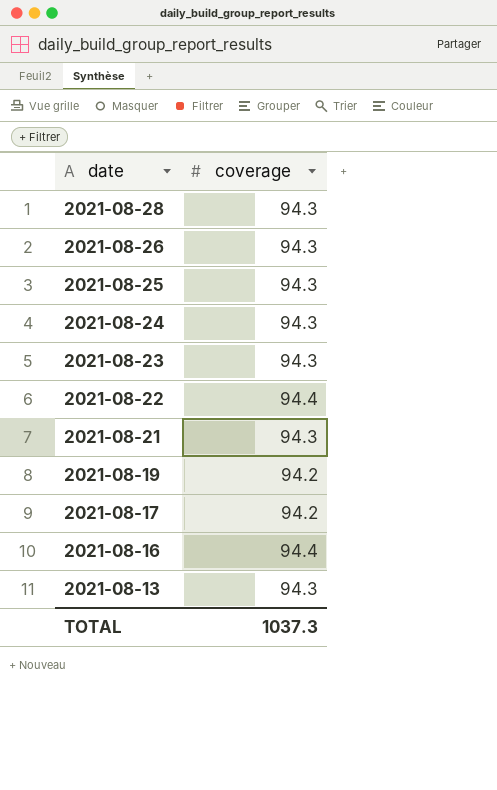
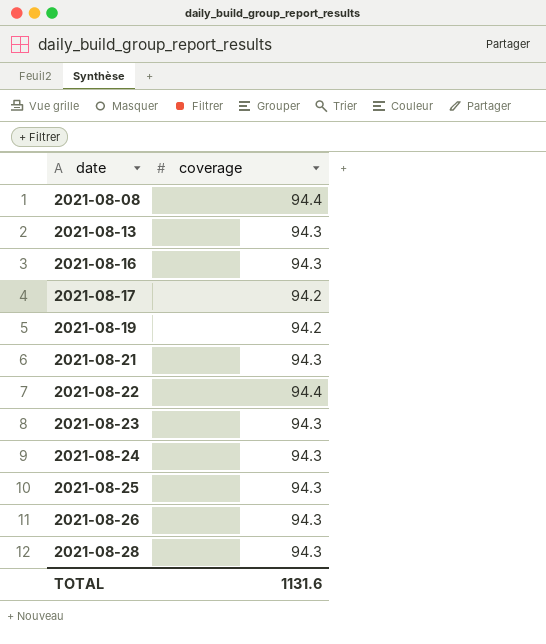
row order: date descending -> date ascending
row 2021-08-08: none -> 94.4
2021-08-16 | coverage: 94.4 -> 94.3
TOTAL | coverage: 1037.3 -> 1131.6

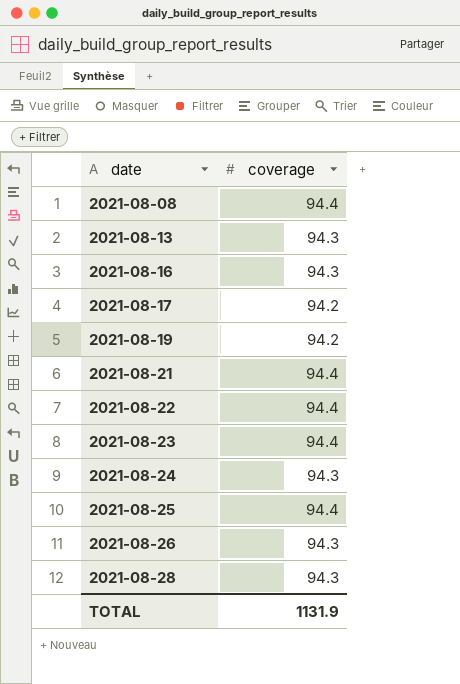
2021-08-21 | coverage: 94.3 -> 94.4
2021-08-23 | coverage: 94.3 -> 94.4
2021-08-25 | coverage: 94.3 -> 94.4
TOTAL | coverage: 1131.6 -> 1131.9

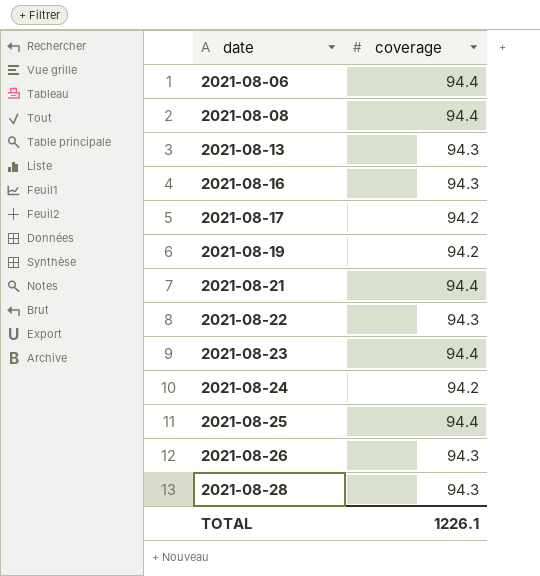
row 2021-08-06: none -> 94.4
2021-08-22 | coverage: 94.4 -> 94.3
2021-08-24 | coverage: 94.3 -> 94.2
TOTAL | coverage: 1131.9 -> 1226.1

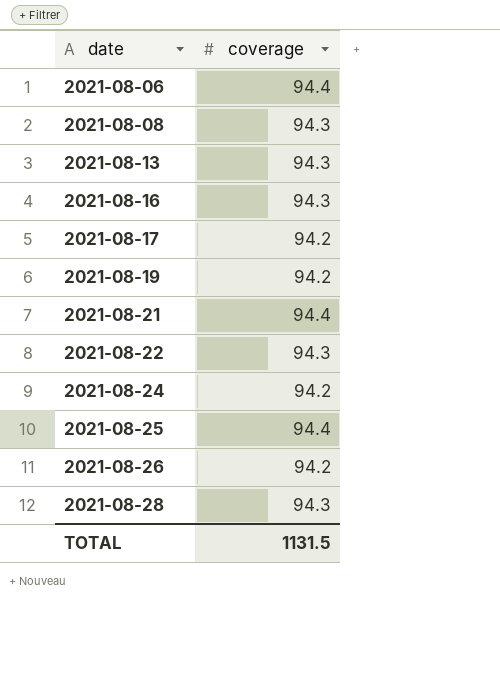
row 2021-08-23: 94.4 -> none
2021-08-08 | coverage: 94.4 -> 94.3
2021-08-26 | coverage: 94.3 -> 94.2
TOTAL | coverage: 1226.1 -> 1131.5

